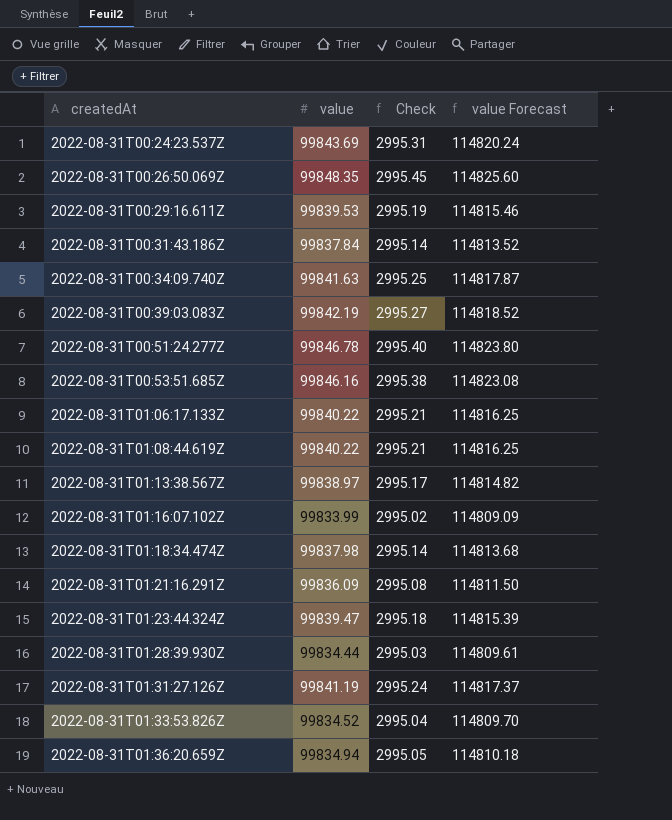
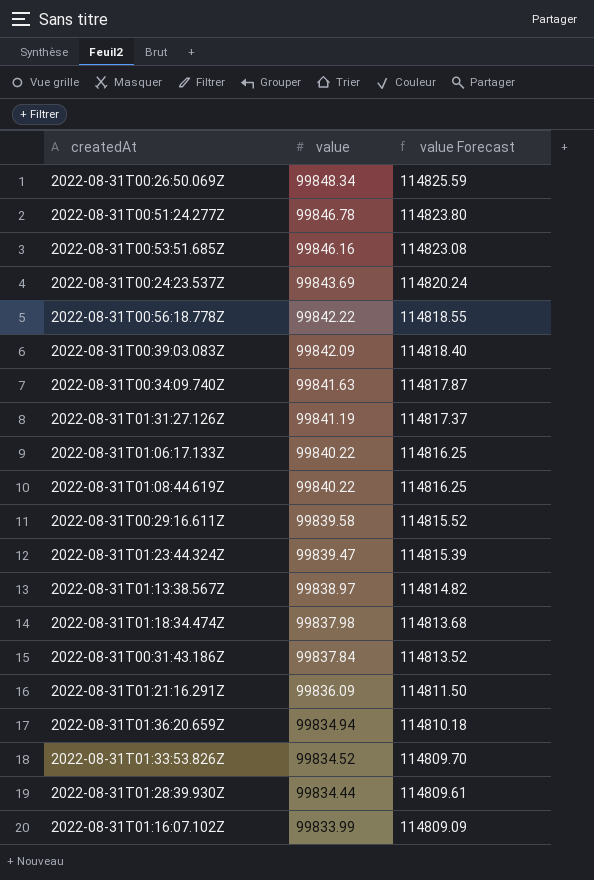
row order: createdAt ascending -> value descending
column Check | formula: [value] * 0.03 -> none
2022-08-31T00:26:50.069Z | value: 99848.35 -> 99848.34
2022-08-31T00:26:50.069Z | value Forecast: 114825.60 -> 114825.59
row 2022-08-31T00:56:18.778Z: none -> 99842.22 | 114818.55
2022-08-31T00:39:03.083Z | value: 99842.19 -> 99842.09
2022-08-31T00:39:03.083Z | value Forecast: 114818.52 -> 114818.40
2022-08-31T00:29:16.611Z | value: 99839.53 -> 99839.58
2022-08-31T00:29:16.611Z | value Forecast: 114815.46 -> 114815.52

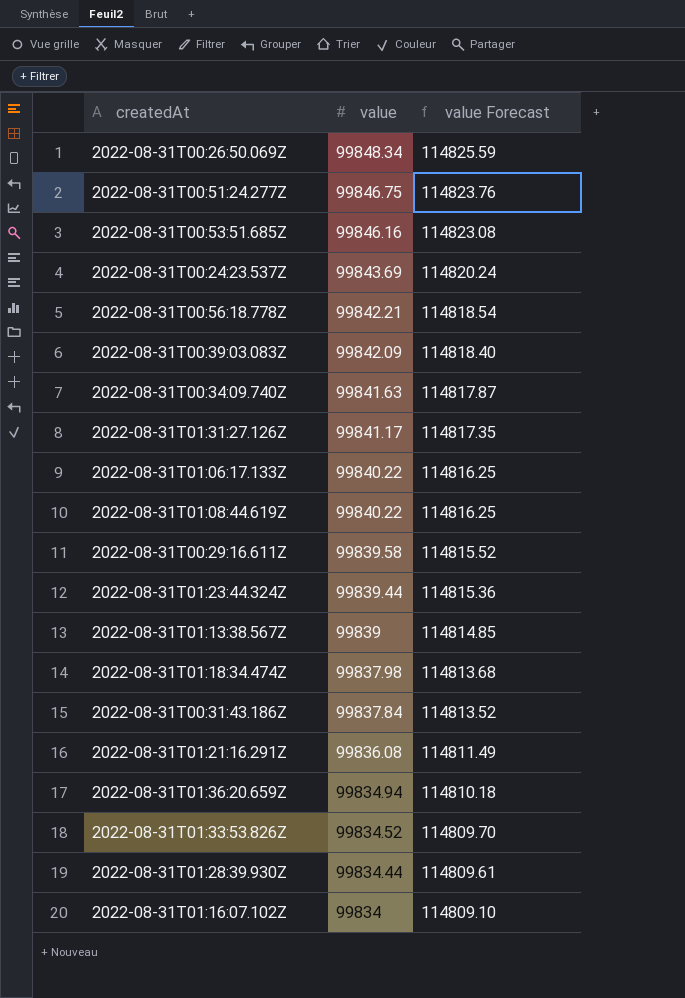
2022-08-31T00:51:24.277Z | value: 99846.78 -> 99846.75
2022-08-31T00:51:24.277Z | value Forecast: 114823.80 -> 114823.76
2022-08-31T00:56:18.778Z | value: 99842.22 -> 99842.21
2022-08-31T00:56:18.778Z | value Forecast: 114818.55 -> 114818.54
2022-08-31T01:31:27.126Z | value: 99841.19 -> 99841.17
2022-08-31T01:31:27.126Z | value Forecast: 114817.37 -> 114817.35
2022-08-31T01:23:44.324Z | value: 99839.47 -> 99839.44
2022-08-31T01:23:44.324Z | value Forecast: 114815.39 -> 114815.36
2022-08-31T01:13:38.567Z | value: 99838.97 -> 99839
2022-08-31T01:13:38.567Z | value Forecast: 114814.82 -> 114814.85
2022-08-31T01:21:16.291Z | value: 99836.09 -> 99836.08
2022-08-31T01:21:16.291Z | value Forecast: 114811.50 -> 114811.49
2022-08-31T01:16:07.102Z | value: 99833.99 -> 99834
2022-08-31T01:16:07.102Z | value Forecast: 114809.09 -> 114809.10

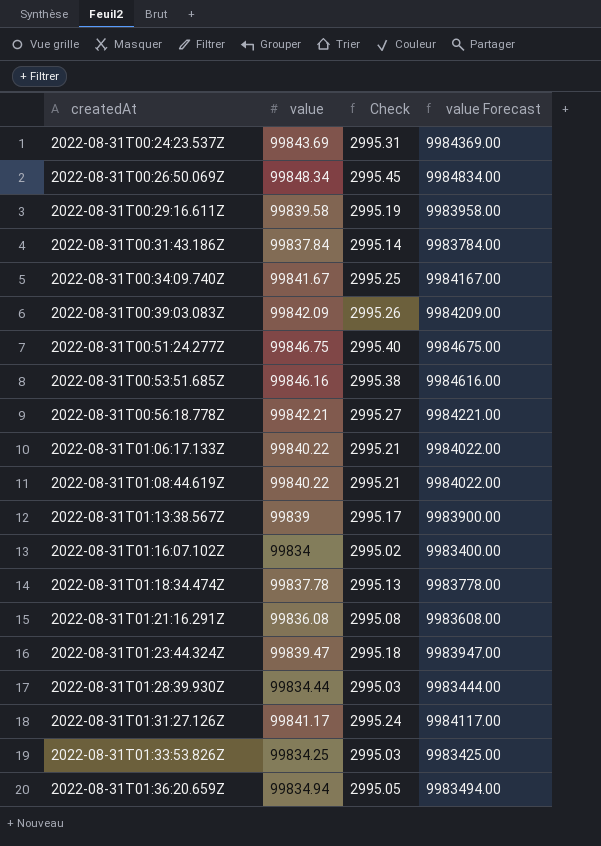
row order: value descending -> createdAt ascending
column Check | formula: none -> [value] * 0.03
column value Forecast | formula: [value] * 1.15 -> [value] * 100
2022-08-31T00:34:09.740Z | value: 99841.63 -> 99841.67
2022-08-31T01:18:34.474Z | value: 99837.98 -> 99837.78
2022-08-31T01:23:44.324Z | value: 99839.44 -> 99839.47
2022-08-31T01:33:53.826Z | value: 99834.52 -> 99834.25

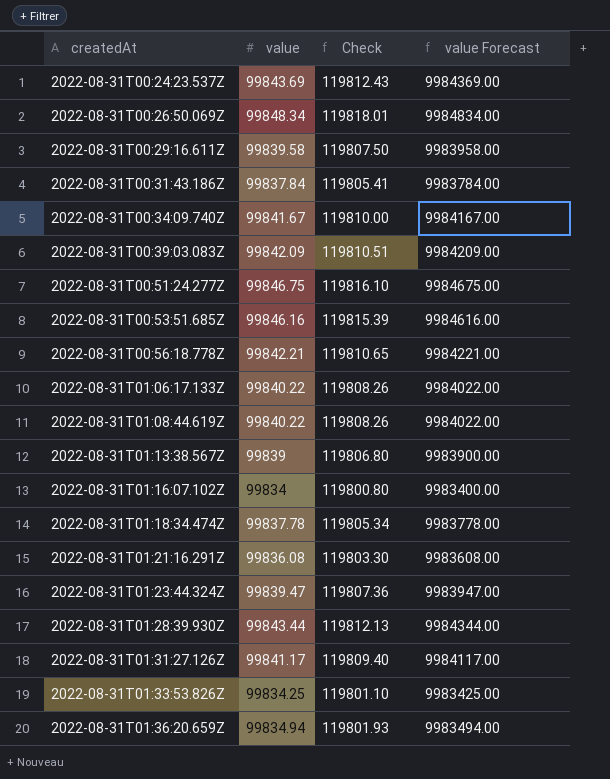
column Check | formula: [value] * 0.03 -> [value] * 1.2
2022-08-31T01:28:39.930Z | value: 99834.44 -> 99843.44
2022-08-31T01:28:39.930Z | value Forecast: 9983444.00 -> 9984344.00

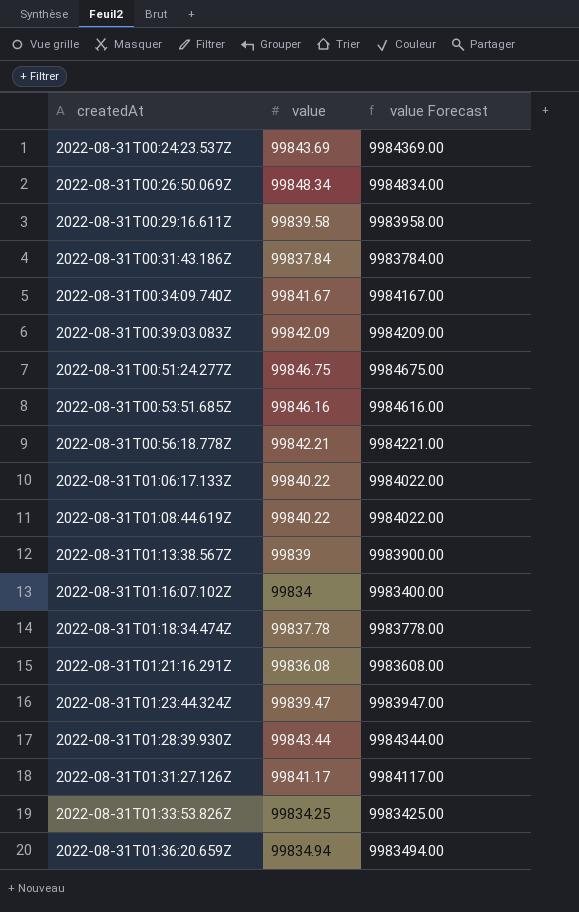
column Check | formula: [value] * 1.2 -> none

